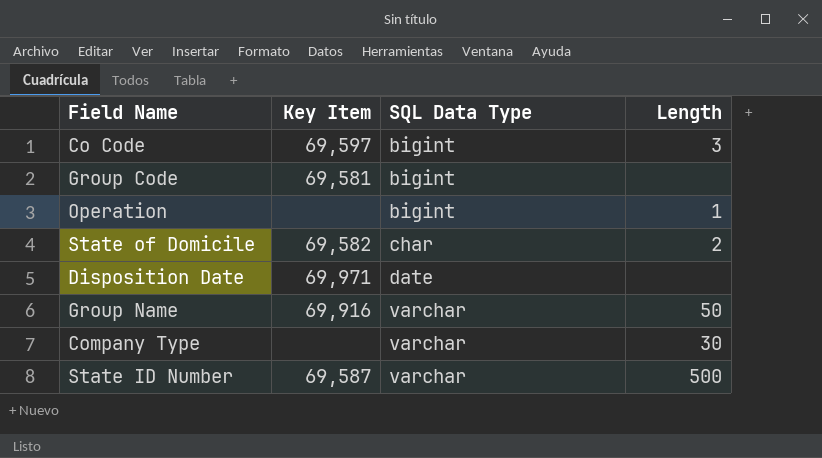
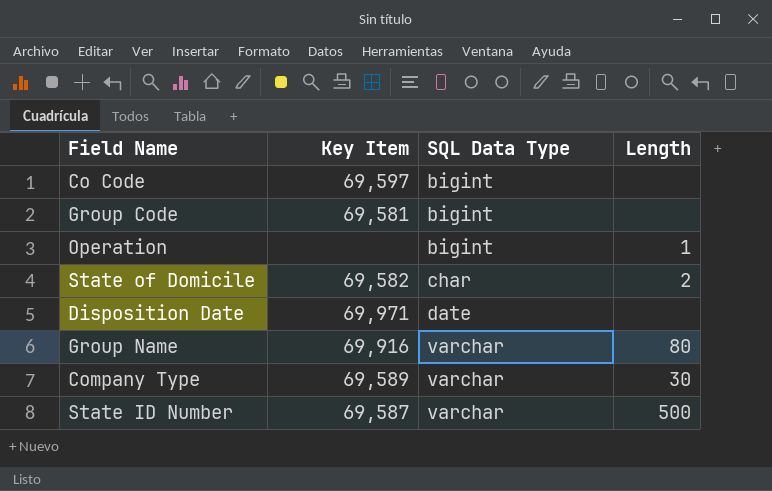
Co Code | Length: 3 -> none
Group Name | Length: 50 -> 80
Company Type | Key Item: none -> 69,589

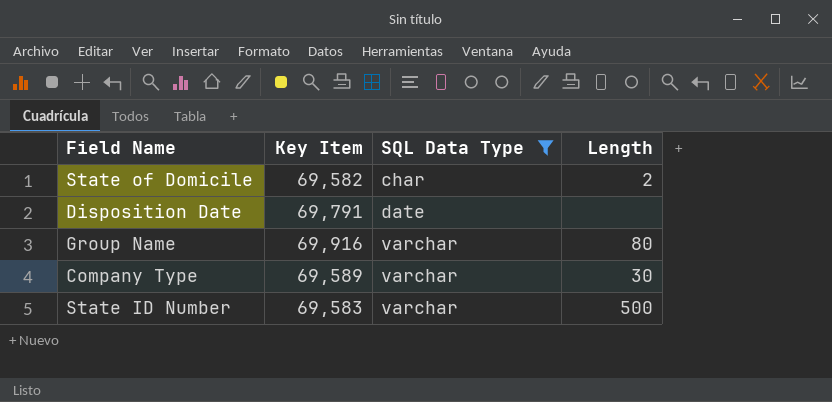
filter: none -> SQL Data Type != bigint
Disposition Date | Key Item: 69,971 -> 69,791
State ID Number | Key Item: 69,587 -> 69,583

